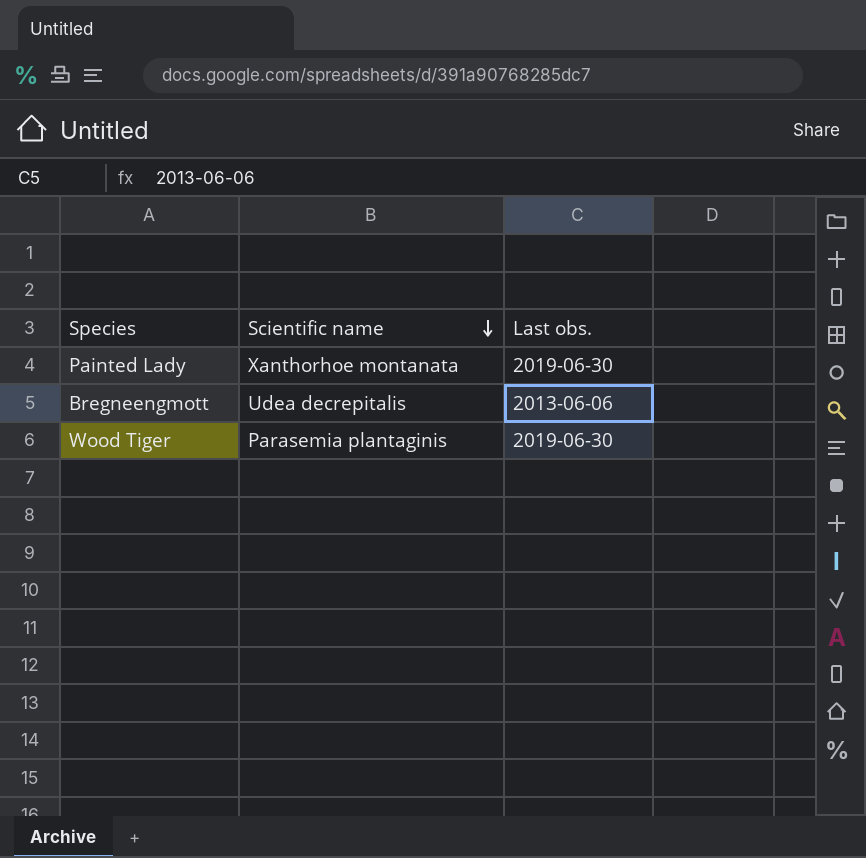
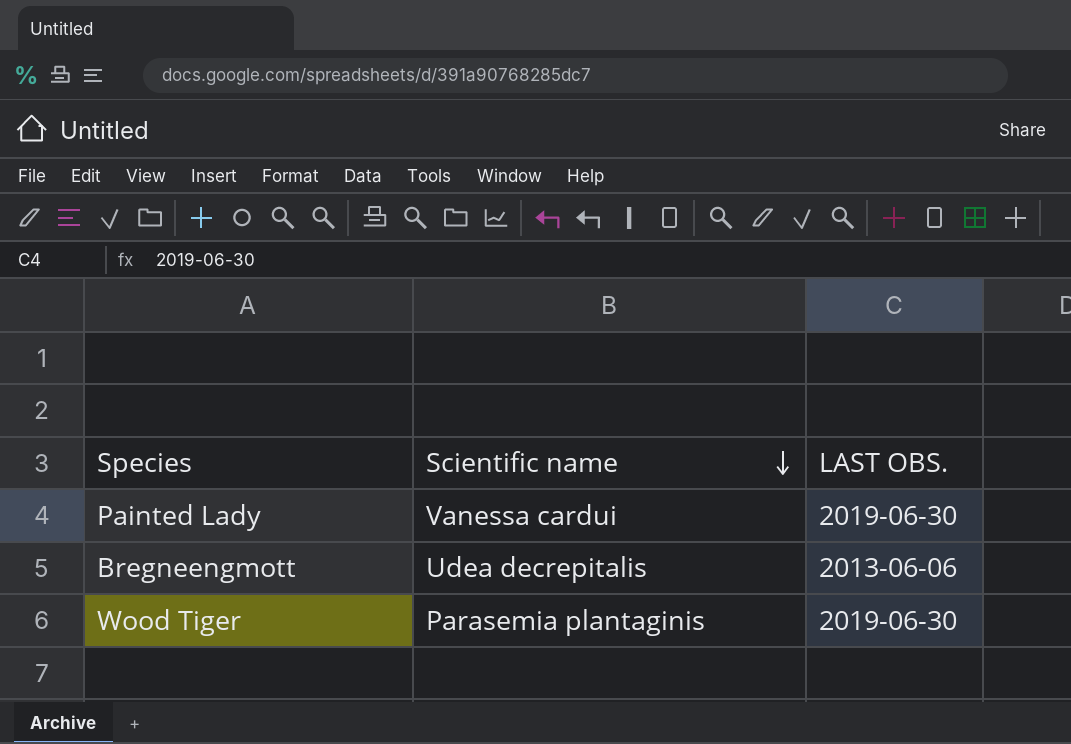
column name: Last obs. -> LAST OBS.
Painted Lady | Scientific name: Xanthorhoe montanata -> Vanessa cardui

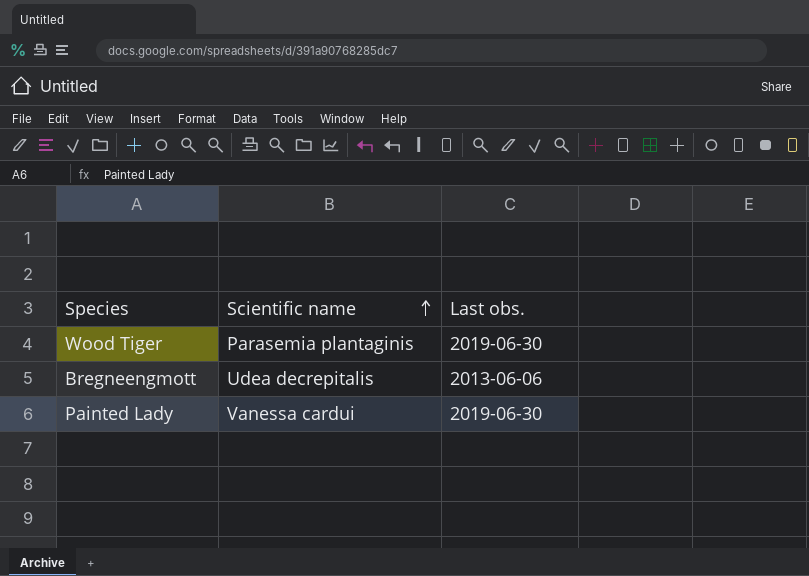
row order: Scientific name descending -> Scientific name ascending
column name: LAST OBS. -> Last obs.

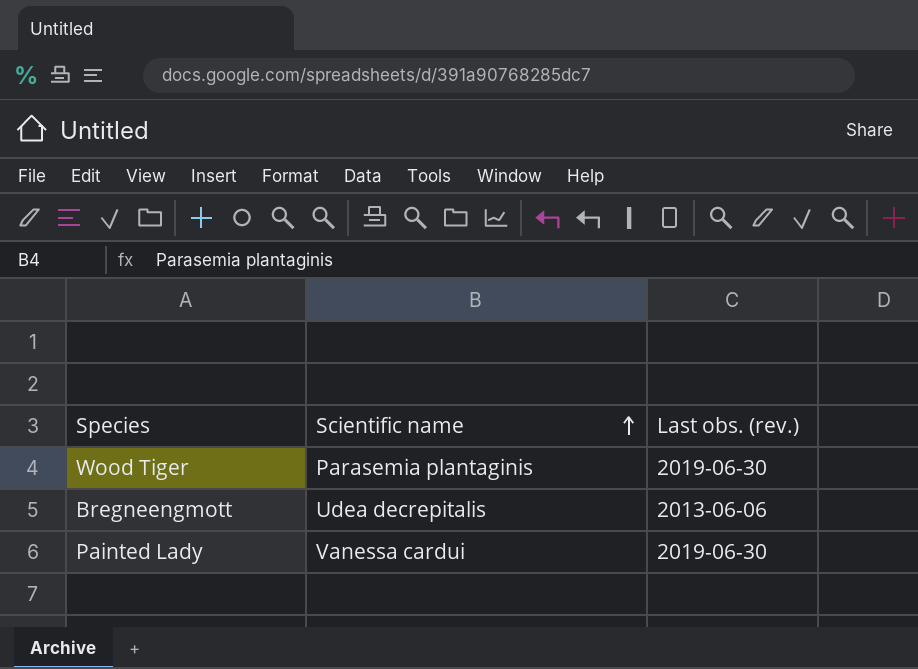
column name: Last obs. -> Last obs. (rev.)

